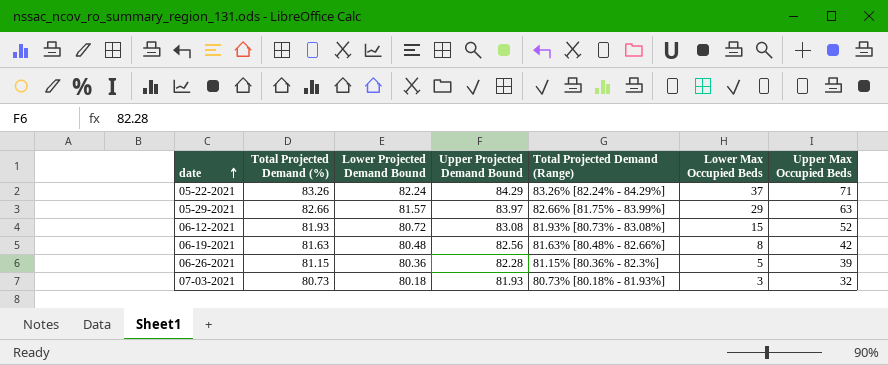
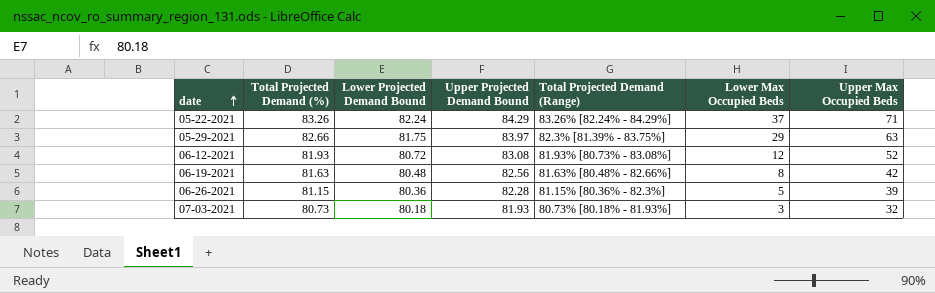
05-29-2021 | Lower Projected Demand Bound: 81.57 -> 81.75
05-29-2021 | Total Projected Demand (Range): 82.66% [81.75% - 83.99%] -> 82.3% [81.39% - 83.75%]
06-12-2021 | Lower Max Occupied Beds: 15 -> 12

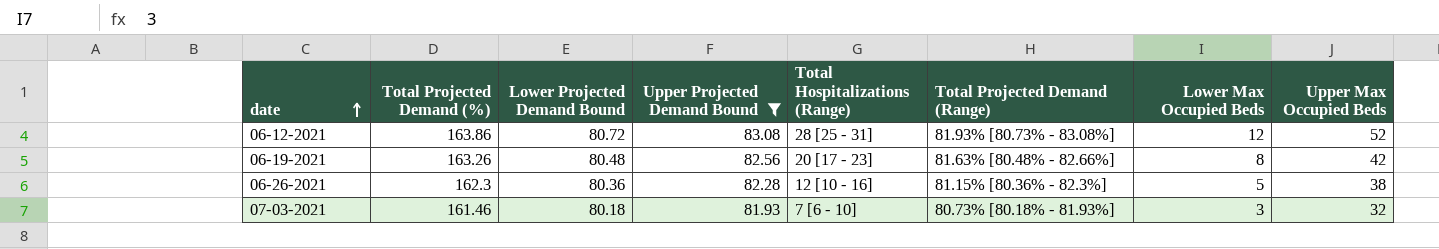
filter: none -> Upper Projected Demand Bound <= 83.08
column Total Hospitalizations (Range) | position: none -> 5
06-12-2021 | Total Projected Demand (%): 81.93 -> 163.86
06-19-2021 | Total Projected Demand (%): 81.63 -> 163.26
06-26-2021 | Total Projected Demand (%): 81.15 -> 162.3
06-26-2021 | Upper Max Occupied Beds: 39 -> 38
07-03-2021 | Total Projected Demand (%): 80.73 -> 161.46

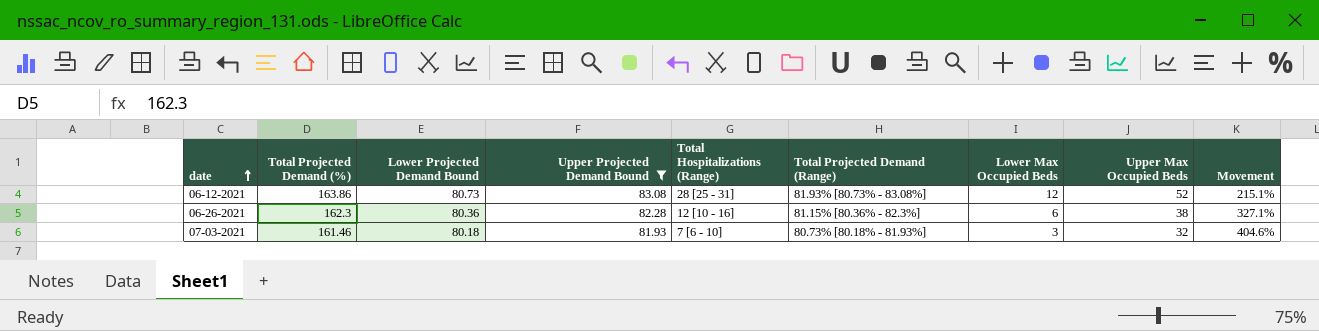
column Movement | formula: none -> ([Total Projected Demand (%)] - [Upper Max Occupied Beds]) / [Upper Max Occupied Beds]
row 06-19-2021: 163.26 | 80.48 | 82.56 | 20 [17 - 23] | 81.63% [80.48% - 82.66%] | 8 | 42 -> none
06-12-2021 | Lower Projected Demand Bound: 80.72 -> 80.73
06-26-2021 | Lower Max Occupied Beds: 5 -> 6

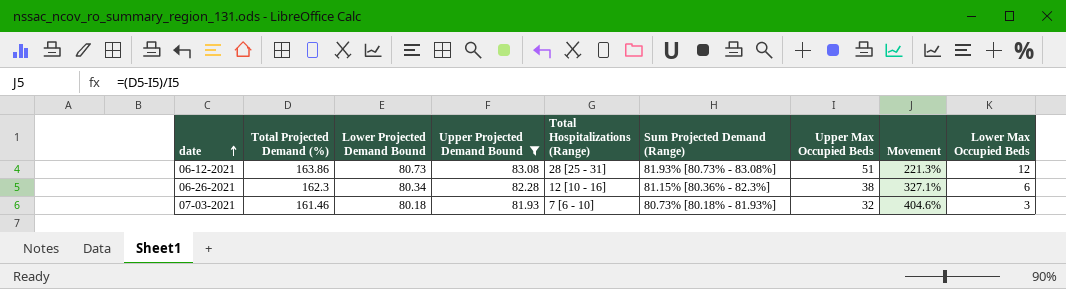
column name: Total Projected Demand (Range) -> Sum Projected Demand (Range)
column Lower Max Occupied Beds | position: 7 -> 9
06-12-2021 | Upper Max Occupied Beds: 52 -> 51
06-12-2021 | Movement: 215.1% -> 221.3%
06-26-2021 | Lower Projected Demand Bound: 80.36 -> 80.34

